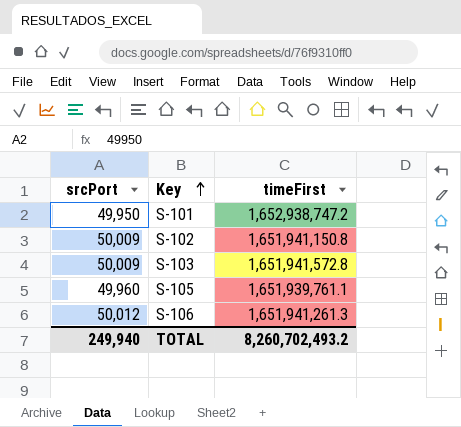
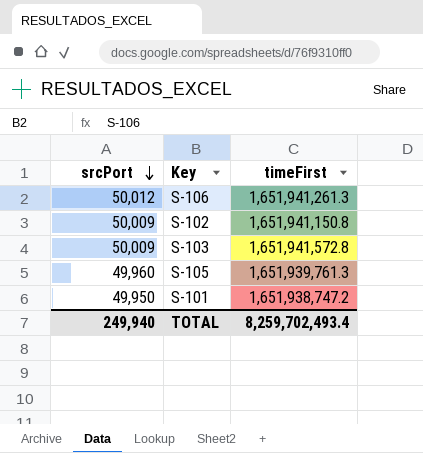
row order: Key ascending -> srcPort descending
S-105 | timeFirst: 1,651,939,761.1 -> 1,651,939,761.3
S-101 | timeFirst: 1,652,938,747.2 -> 1,651,938,747.2
TOTAL | timeFirst: 8,260,702,493.2 -> 8,259,702,493.4

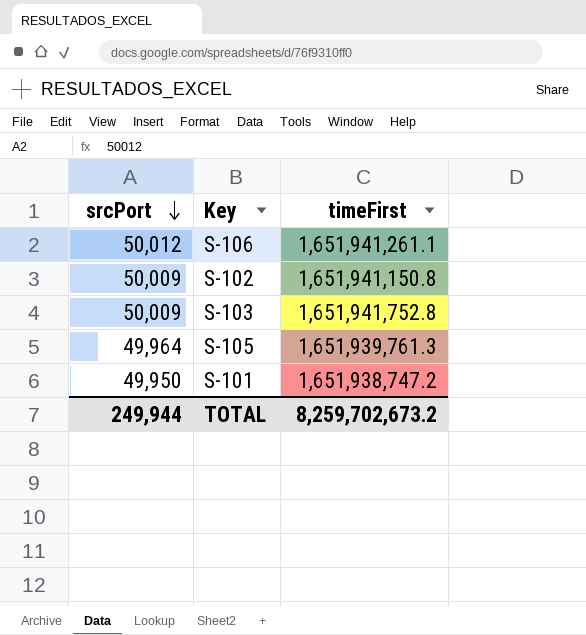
S-106 | timeFirst: 1,651,941,261.3 -> 1,651,941,261.1
S-103 | timeFirst: 1,651,941,572.8 -> 1,651,941,752.8
S-105 | srcPort: 49,960 -> 49,964
TOTAL | srcPort: 249,940 -> 249,944
TOTAL | timeFirst: 8,259,702,493.4 -> 8,259,702,673.2

